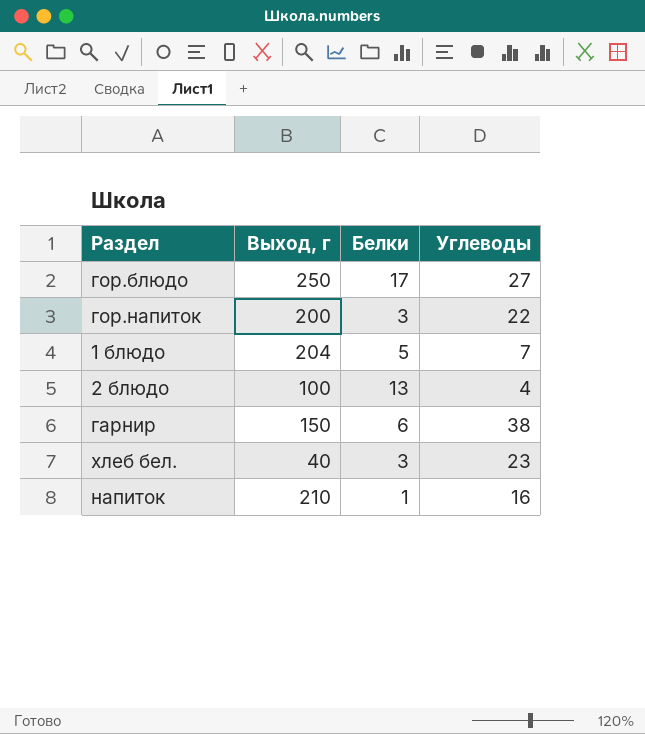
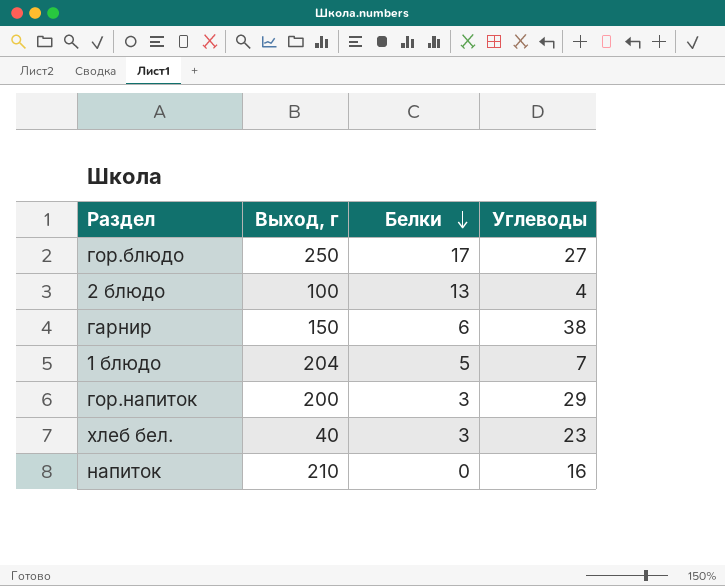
row order: none -> Белки descending
гор.напиток | Углеводы: 22 -> 29
напиток | Белки: 1 -> 0

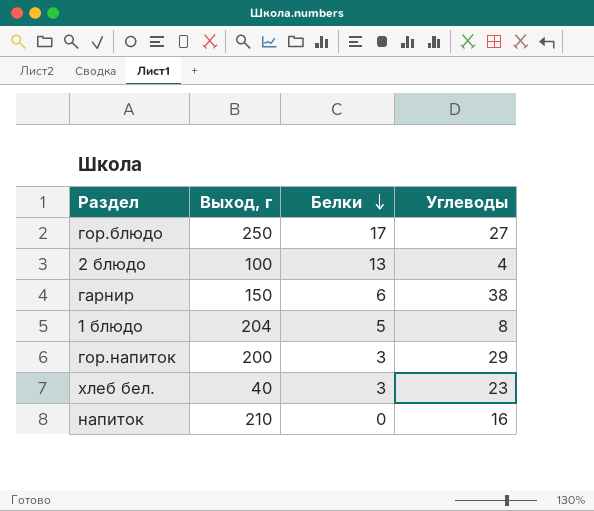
1 блюдо | Углеводы: 7 -> 8

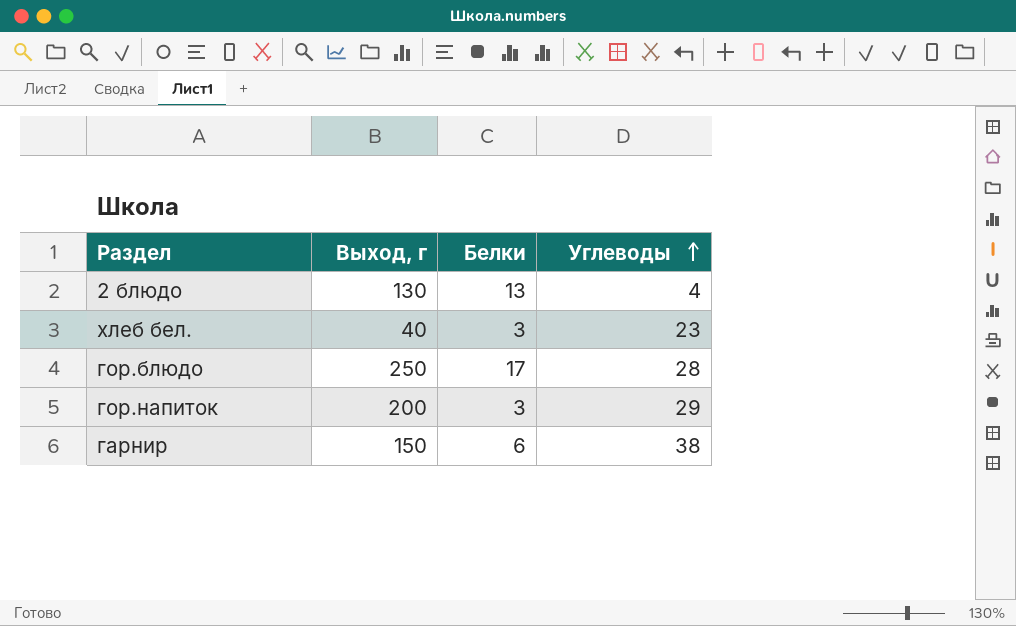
row order: Белки descending -> Углеводы ascending
row 1 блюдо: 204 | 5 | 8 -> none
row напиток: 210 | 0 | 16 -> none
2 блюдо | Выход, г: 100 -> 130
гор.блюдо | Углеводы: 27 -> 28

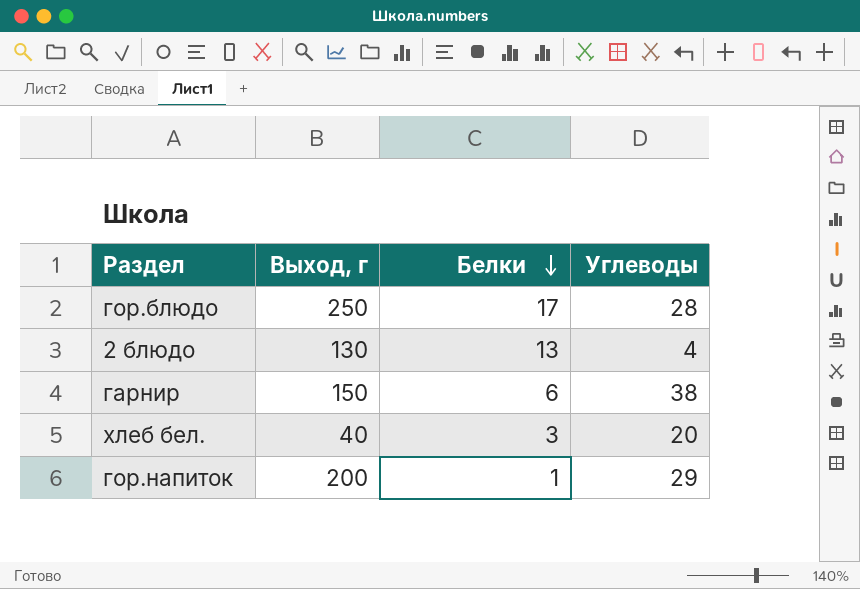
row order: Углеводы ascending -> Белки descending
хлеб бел. | Углеводы: 23 -> 20
гор.напиток | Белки: 3 -> 1

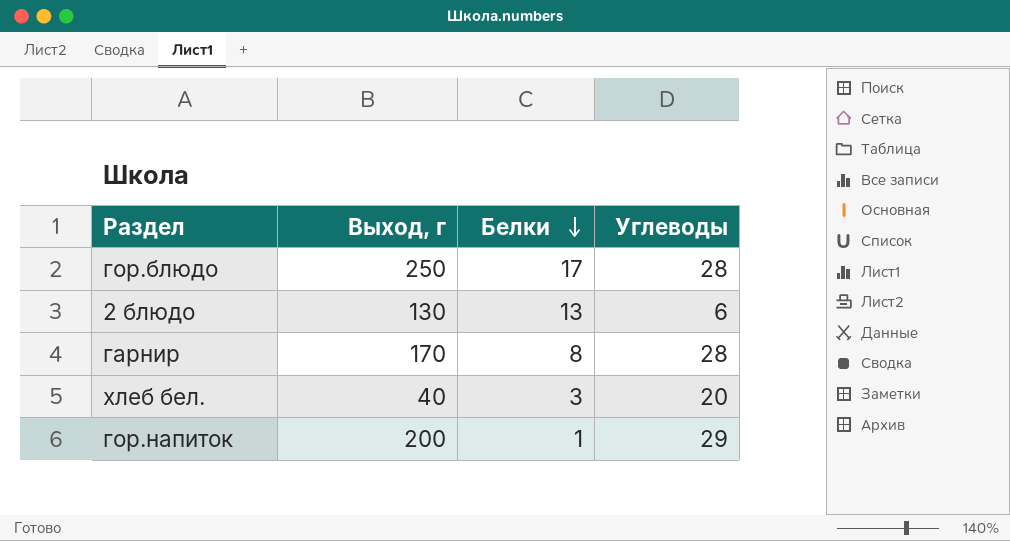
2 блюдо | Углеводы: 4 -> 6
гарнир | Выход, г: 150 -> 170
гарнир | Белки: 6 -> 8
гарнир | Углеводы: 38 -> 28

